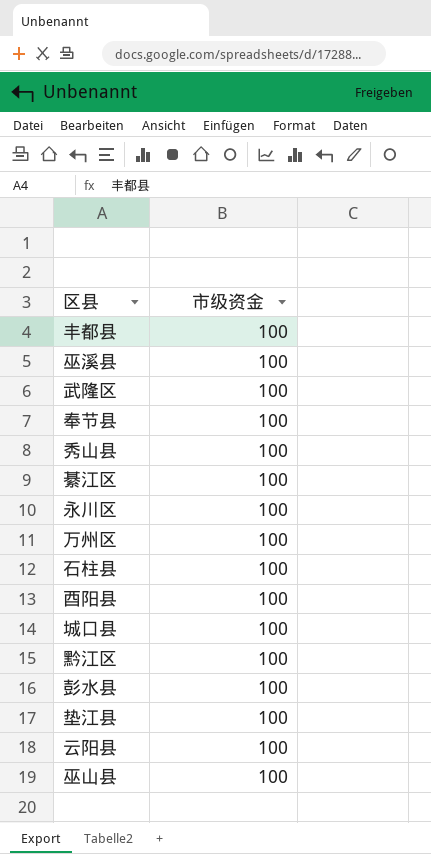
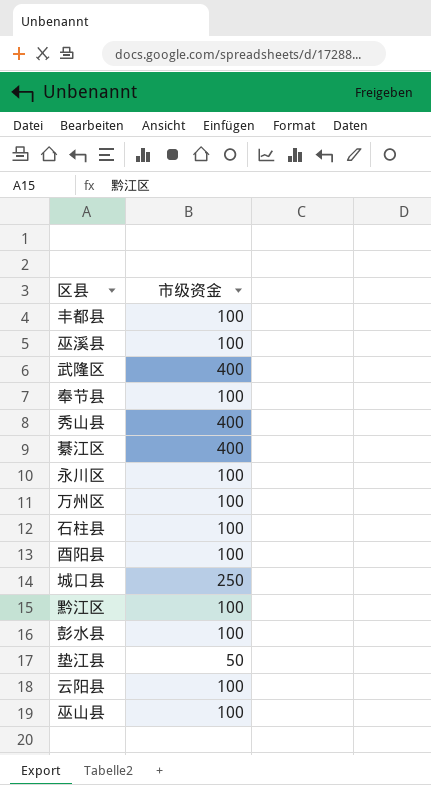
武隆区 | 市级资金: 100 -> 400
秀山县 | 市级资金: 100 -> 400
綦江区 | 市级资金: 100 -> 400
城口县 | 市级资金: 100 -> 250
垫江县 | 市级资金: 100 -> 50

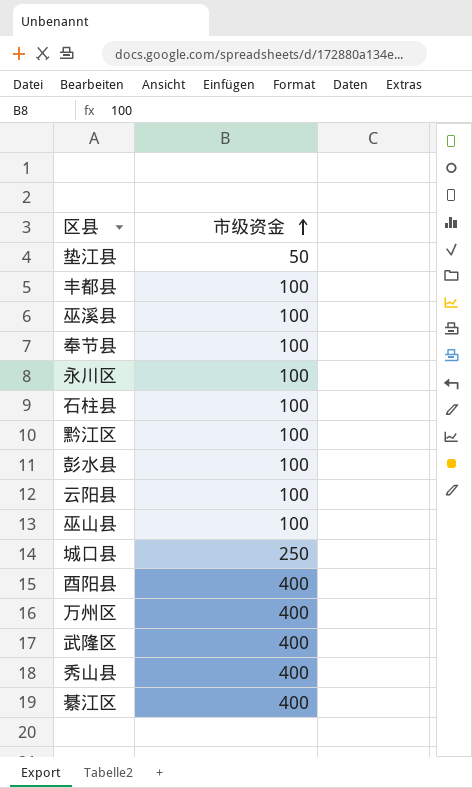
row order: none -> 市级资金 ascending
酉阳县 | 市级资金: 100 -> 400
万州区 | 市级资金: 100 -> 400

